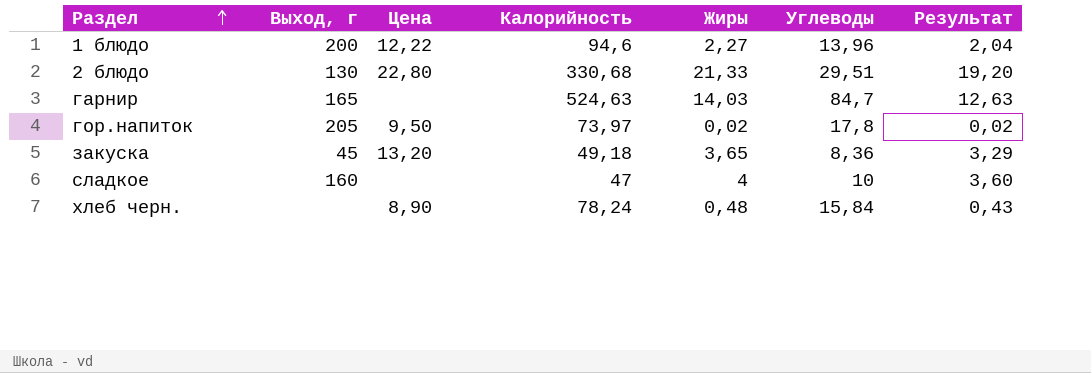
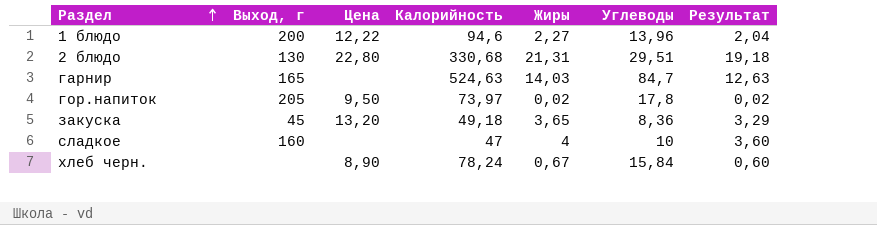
2 блюдо | Жиры: 21,33 -> 21,31
2 блюдо | Результат: 19,20 -> 19,18
хлеб черн. | Жиры: 0,48 -> 0,67
хлеб черн. | Результат: 0,43 -> 0,60

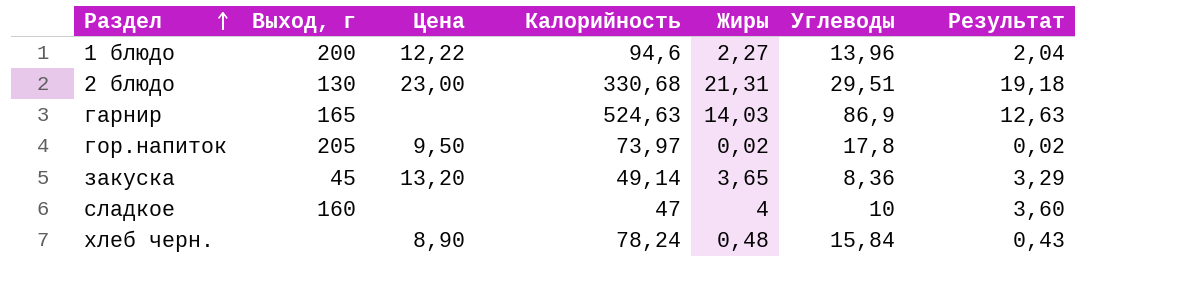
2 блюдо | Цена: 22,80 -> 23,00
гарнир | Углеводы: 84,7 -> 86,9
закуска | Калорийность: 49,18 -> 49,14
хлеб черн. | Жиры: 0,67 -> 0,48
хлеб черн. | Результат: 0,60 -> 0,43

